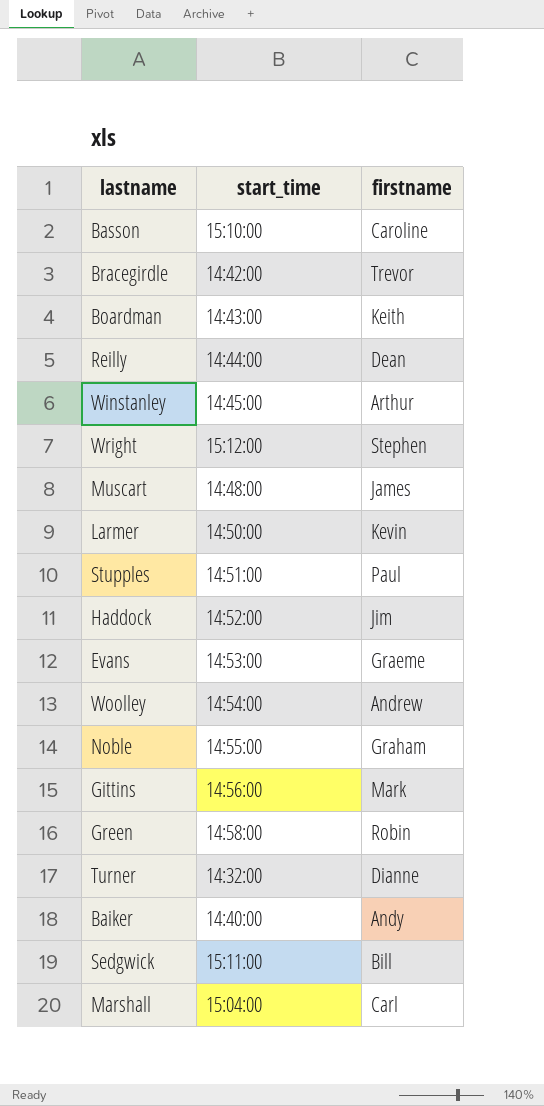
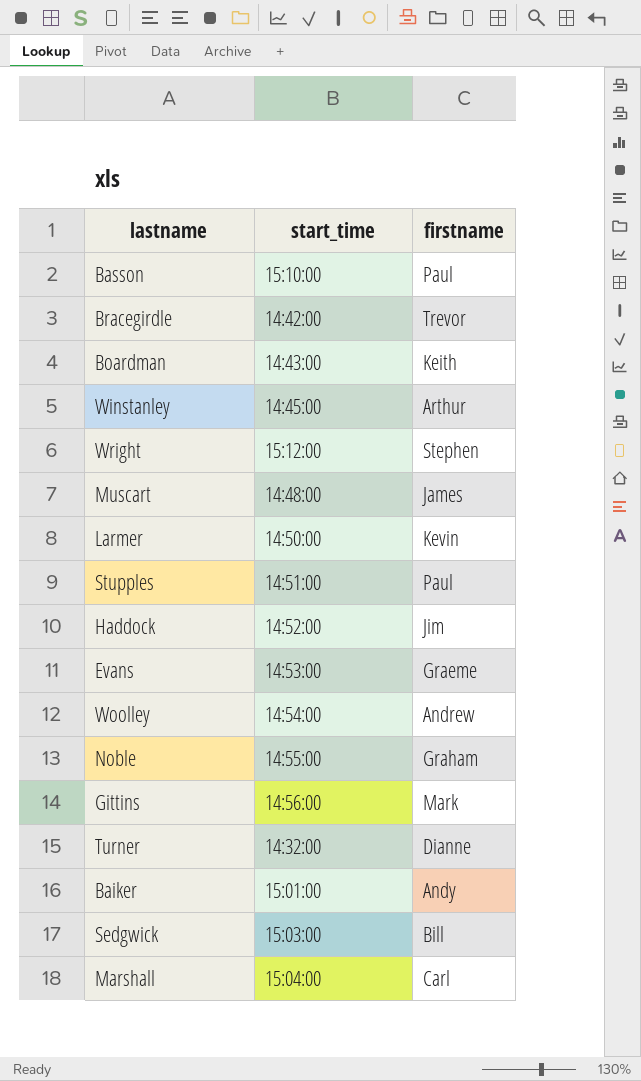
row Reilly: 14:44:00 | Dean -> none
row Green: 14:58:00 | Robin -> none
Basson | firstname: Caroline -> Paul
Baiker | start_time: 14:40:00 -> 15:01:00
Sedgwick | start_time: 15:11:00 -> 15:03:00

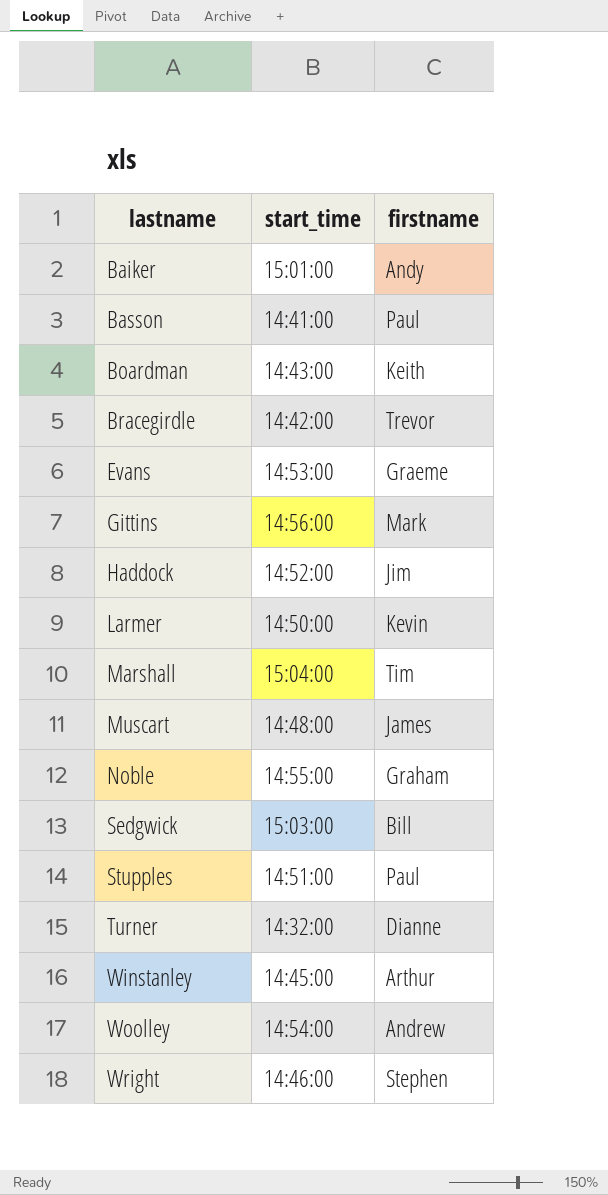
row order: none -> lastname ascending
Basson | start_time: 15:10:00 -> 14:41:00
Marshall | firstname: Carl -> Tim
Wright | start_time: 15:12:00 -> 14:46:00

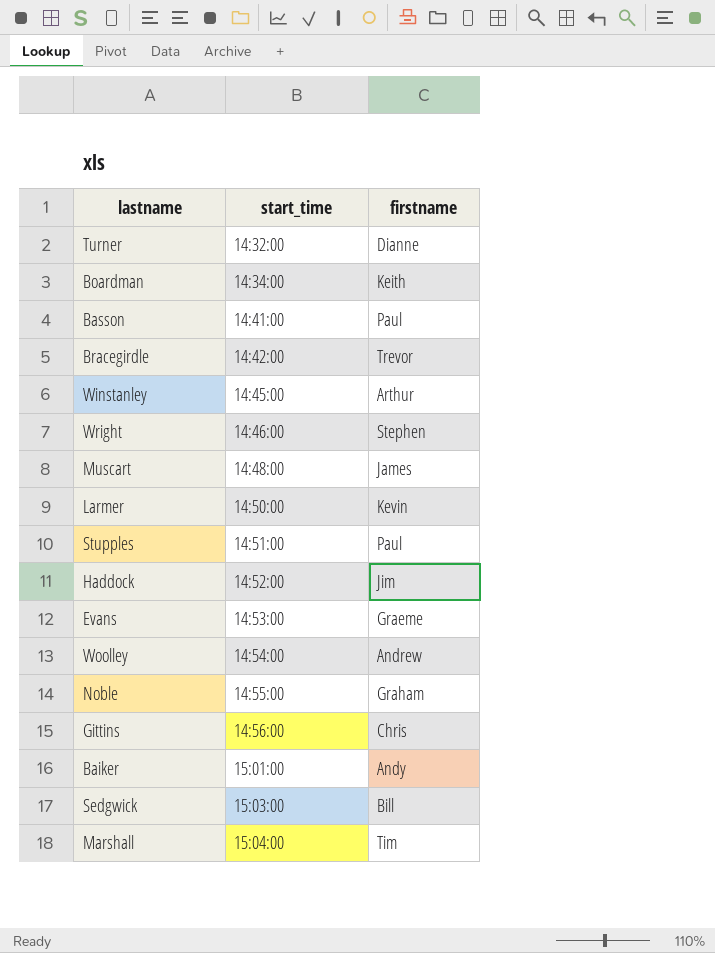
row order: lastname ascending -> start_time ascending
Boardman | start_time: 14:43:00 -> 14:34:00
Gittins | firstname: Mark -> Chris

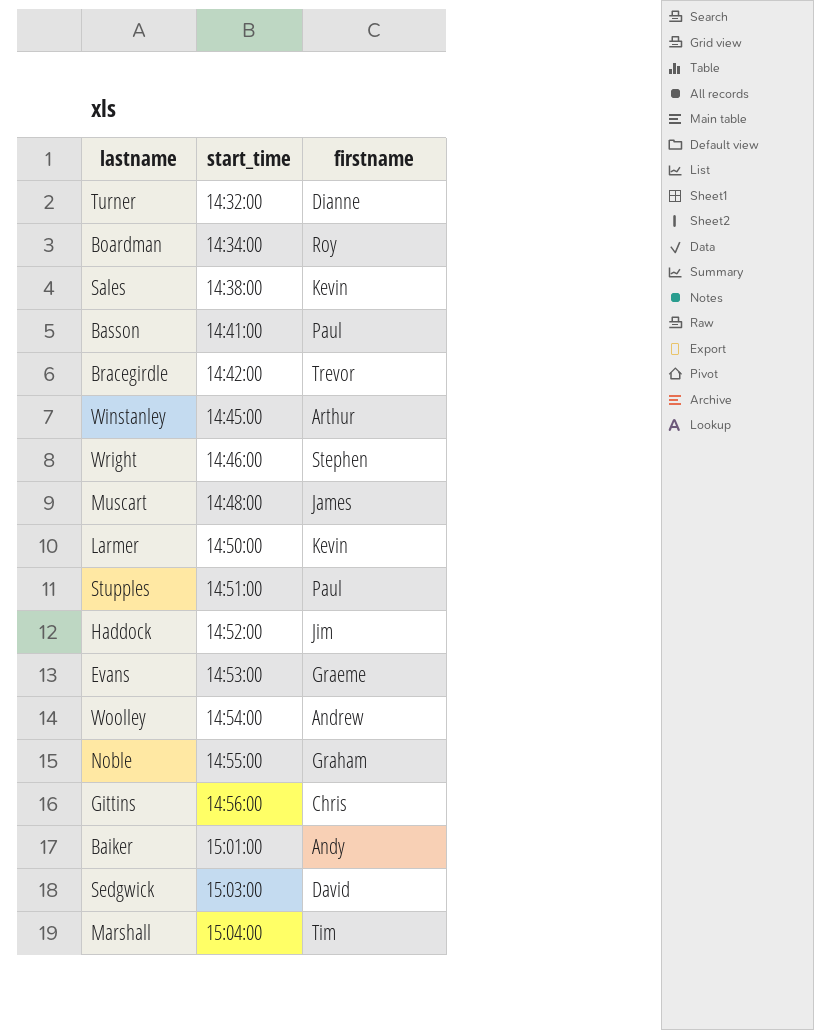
Boardman | firstname: Keith -> Roy
row Sales: none -> 14:38:00 | Kevin
Sedgwick | firstname: Bill -> David

